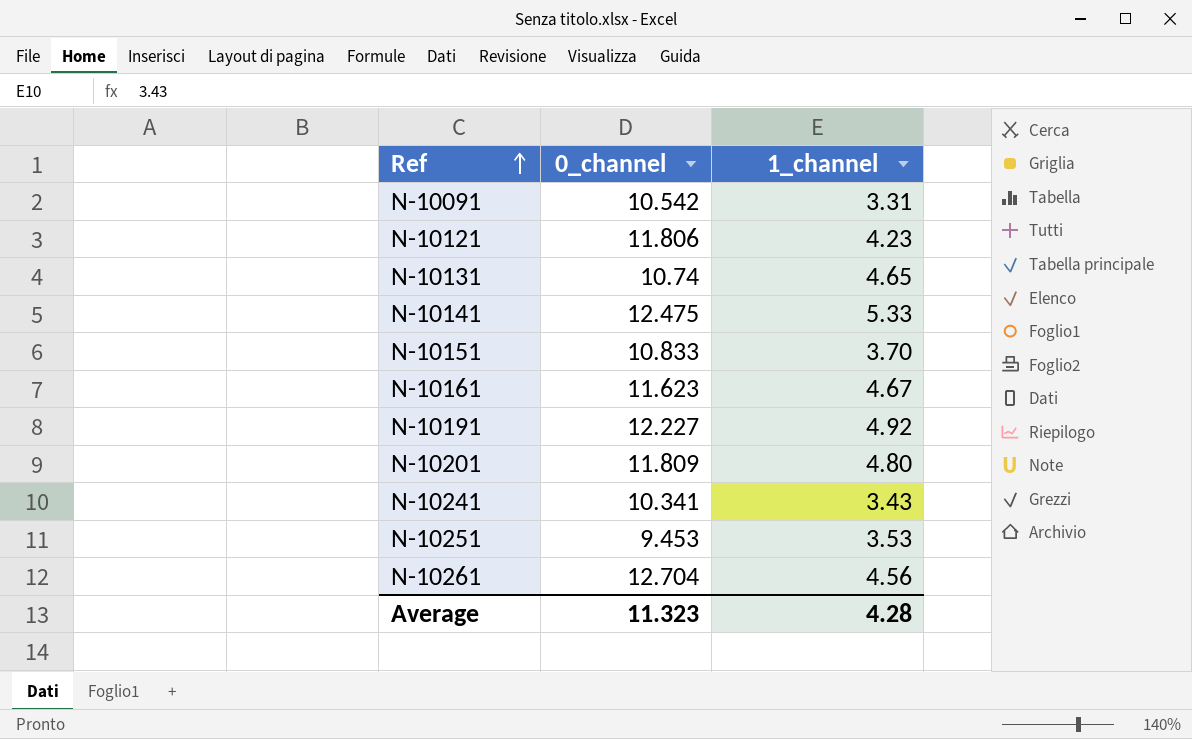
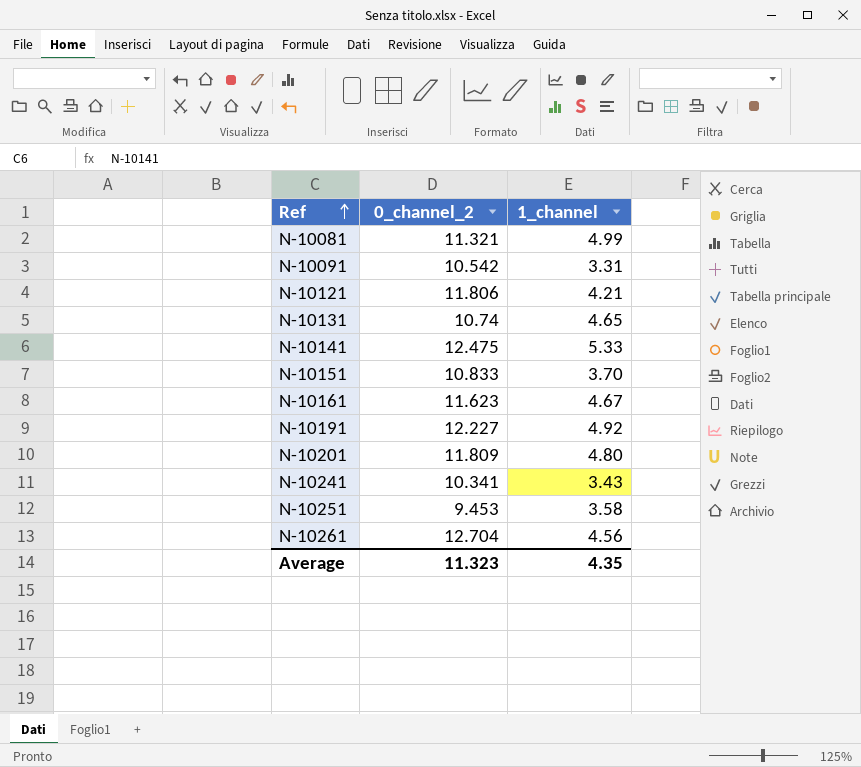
column name: 0_channel -> 0_channel_2
row N-10081: none -> 11.321 | 4.99
N-10121 | 1_channel: 4.23 -> 4.21
N-10251 | 1_channel: 3.53 -> 3.58
Average | 1_channel: 4.28 -> 4.35

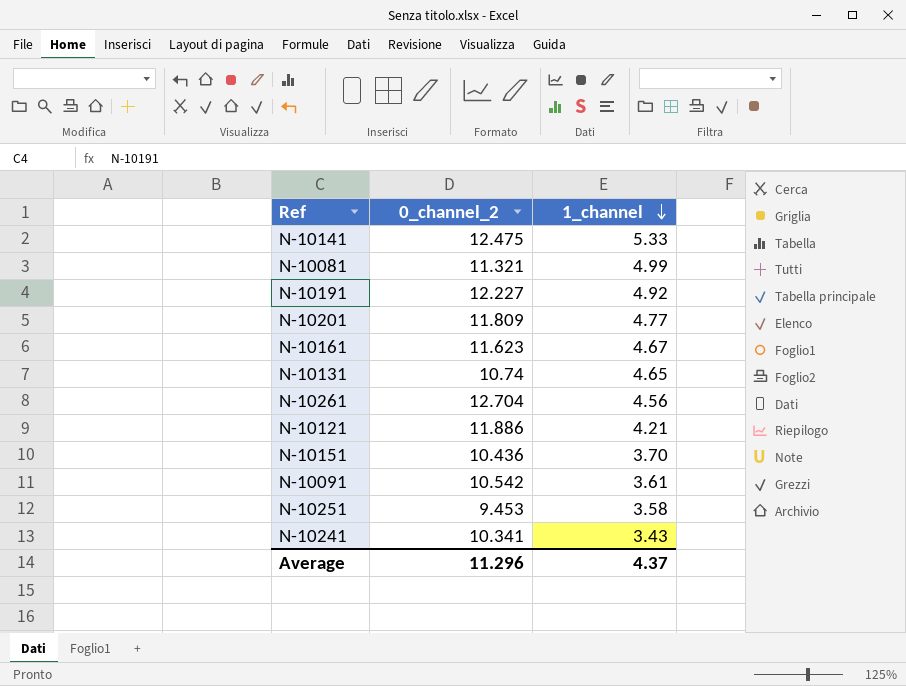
row order: Ref ascending -> 1_channel descending
N-10201 | 1_channel: 4.80 -> 4.77
N-10121 | 0_channel_2: 11.806 -> 11.886
N-10151 | 0_channel_2: 10.833 -> 10.436
N-10091 | 1_channel: 3.31 -> 3.61
Average | 0_channel_2: 11.323 -> 11.296
Average | 1_channel: 4.35 -> 4.37

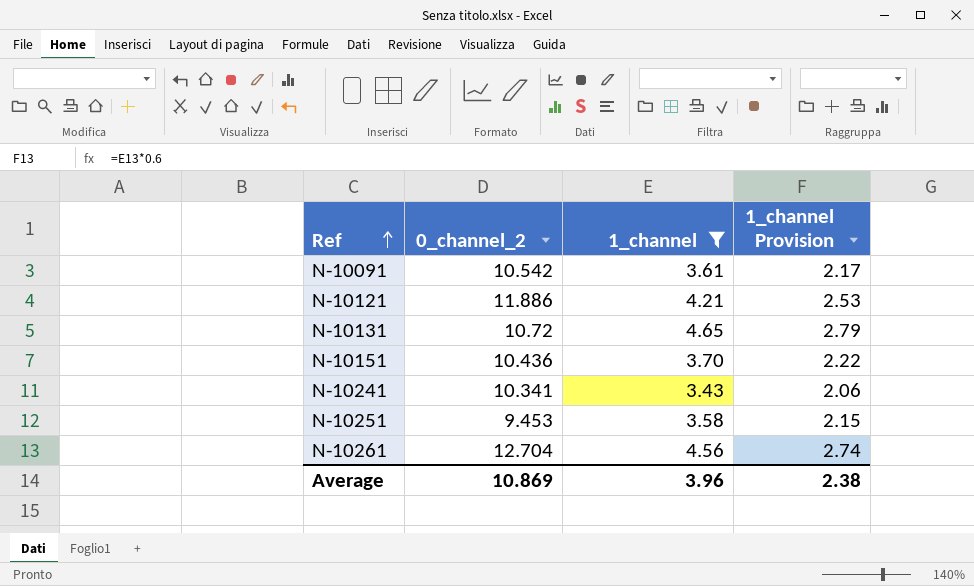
filter: none -> 1_channel <= 4.65
row order: 1_channel descending -> Ref ascending
column 1_channel Provision | formula: none -> [1_channel] * 0.6
N-10131 | 0_channel_2: 10.74 -> 10.72
Average | 0_channel_2: 11.296 -> 10.869
Average | 1_channel: 4.37 -> 3.96

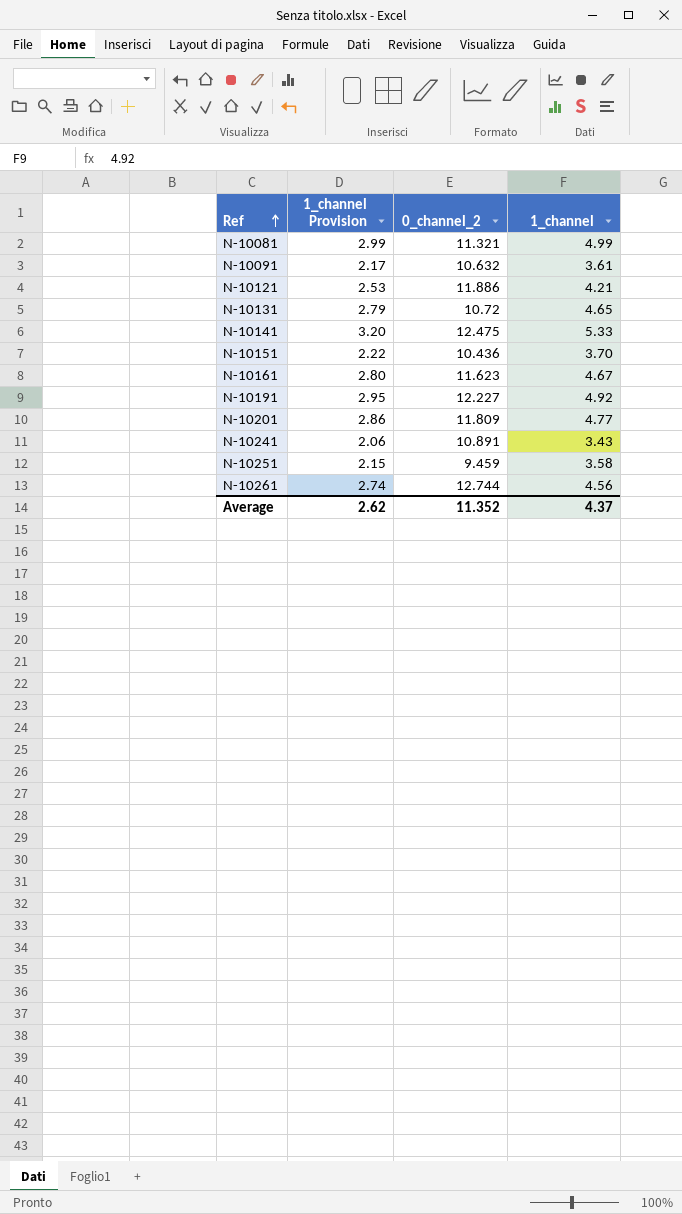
filter: 1_channel <= 4.65 -> none
column 1_channel Provision | position: 4 -> 2
N-10091 | 0_channel_2: 10.542 -> 10.632
N-10241 | 0_channel_2: 10.341 -> 10.891
N-10251 | 0_channel_2: 9.453 -> 9.459
N-10261 | 0_channel_2: 12.704 -> 12.744
Average | 1_channel Provision: 2.38 -> 2.62
Average | 0_channel_2: 10.869 -> 11.352
Average | 1_channel: 3.96 -> 4.37

